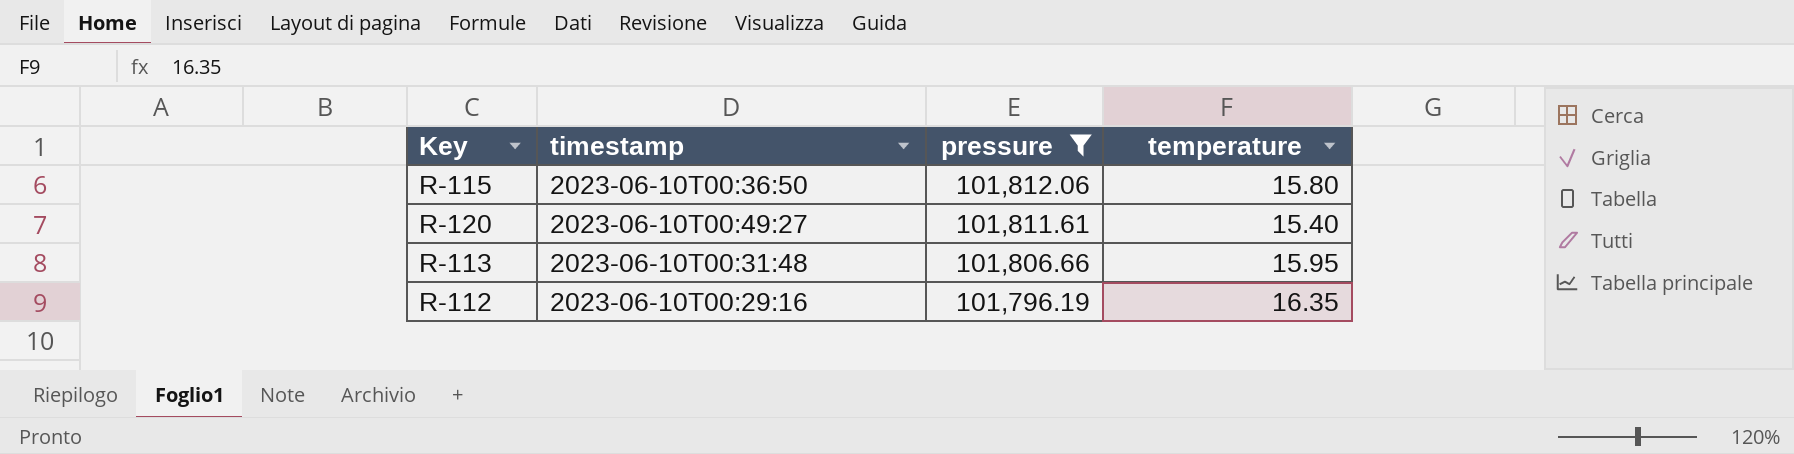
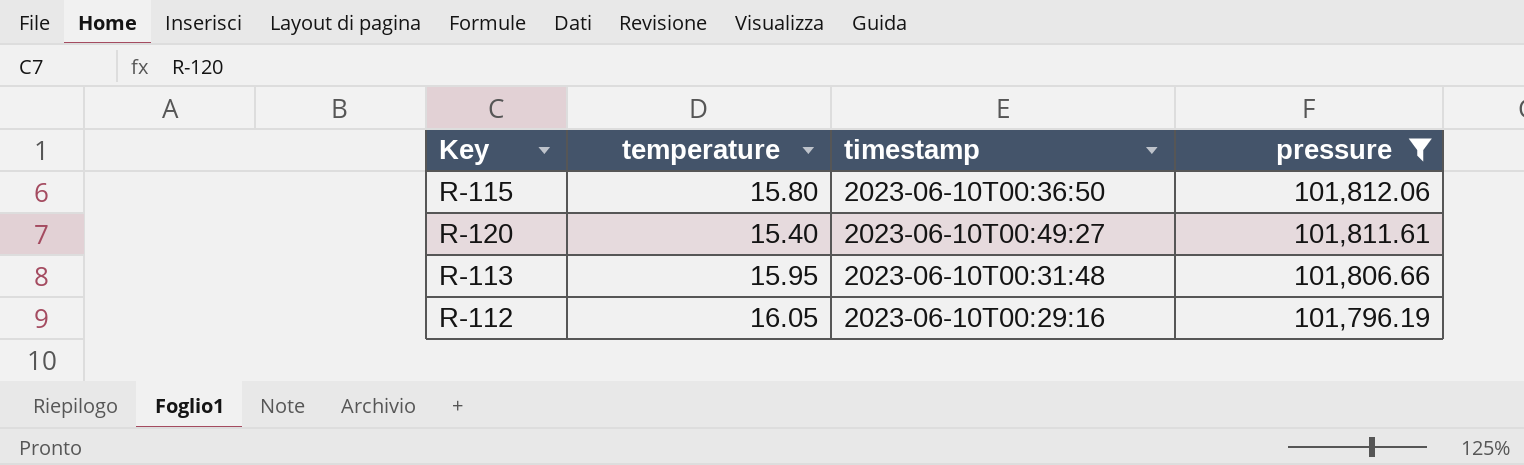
column temperature | position: 4 -> 2
R-112 | temperature: 16.35 -> 16.05

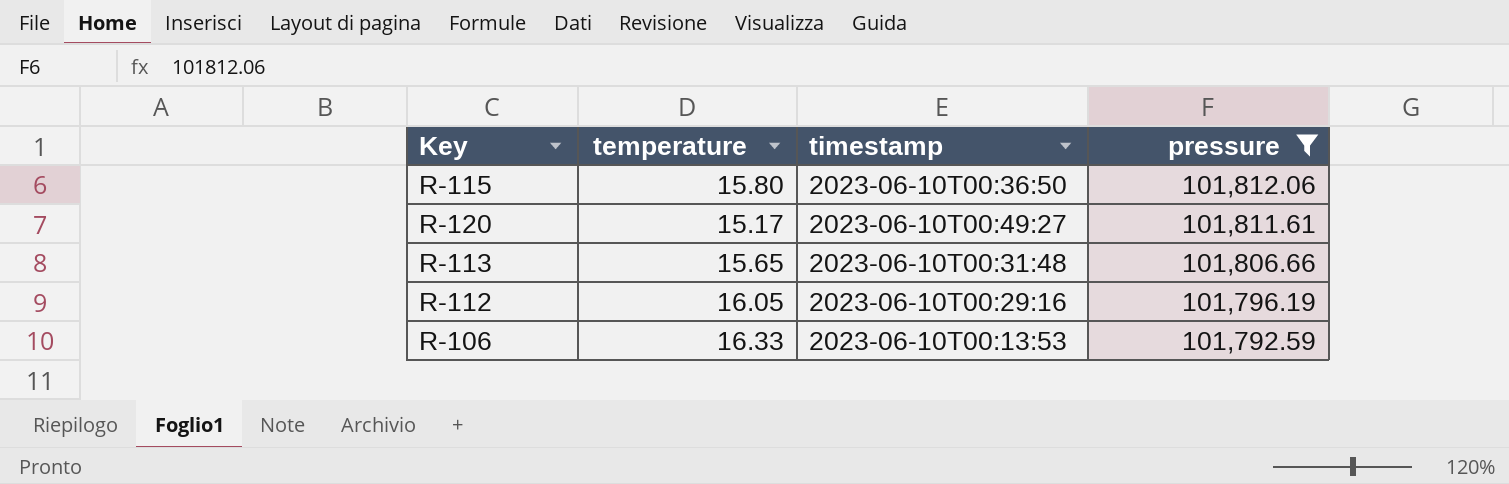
R-120 | temperature: 15.40 -> 15.17
R-113 | temperature: 15.95 -> 15.65
row R-106: none -> 16.33 | 2023-06-10T00:13:53 | 101,792.59

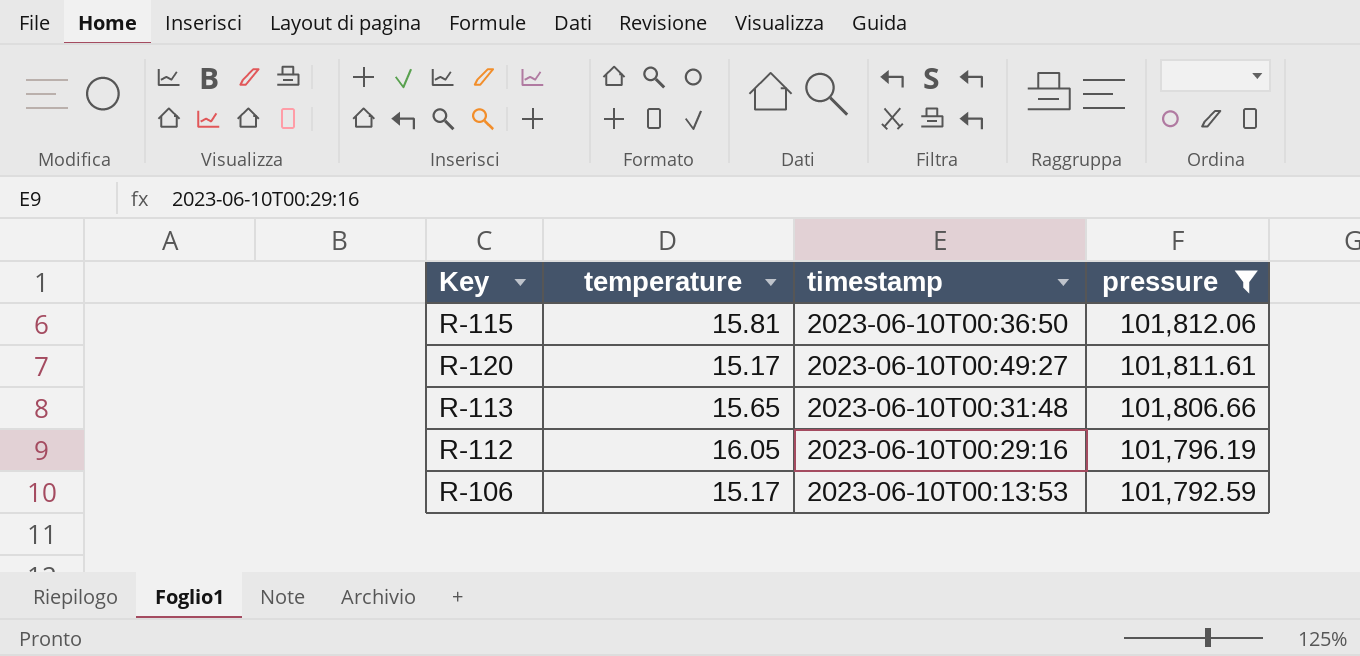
R-115 | temperature: 15.80 -> 15.81
R-106 | temperature: 16.33 -> 15.17

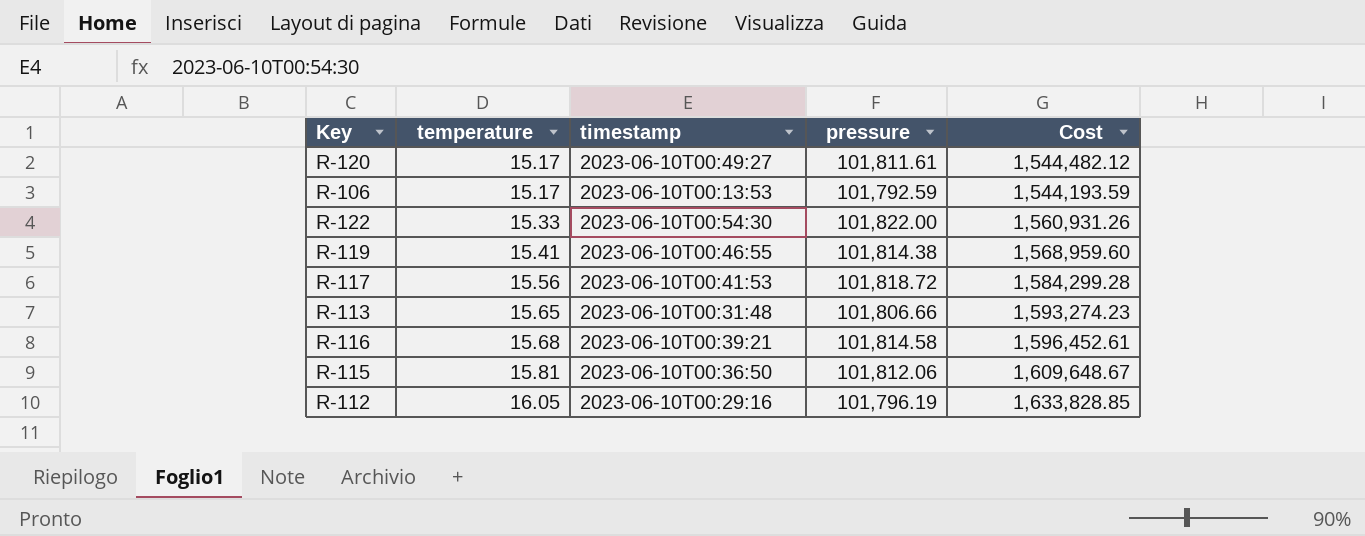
filter: pressure <= 101,812.06 -> none
row order: pressure descending -> temperature ascending
column Cost | formula: none -> [temperature] * [pressure]

